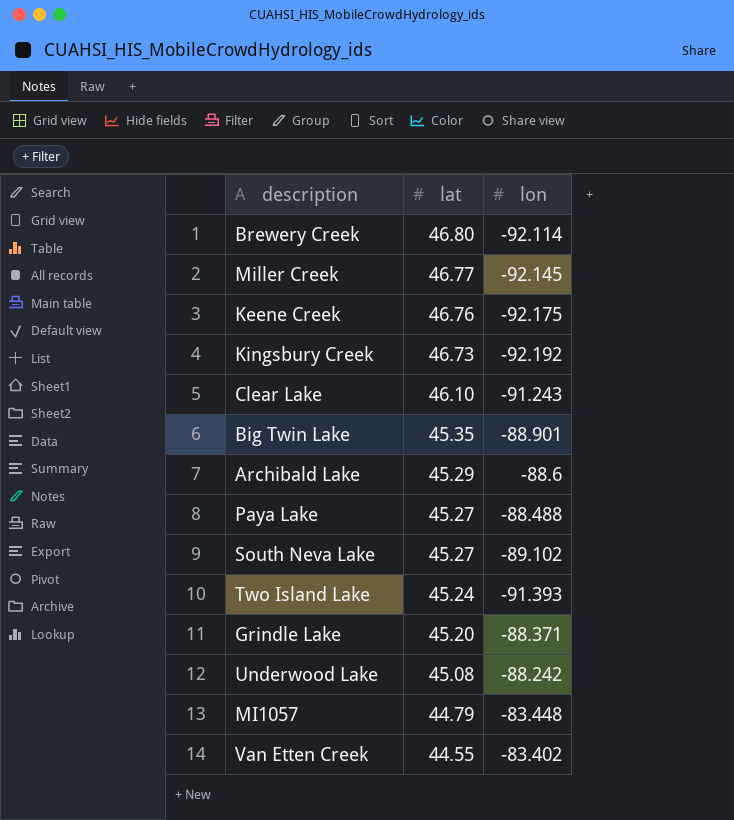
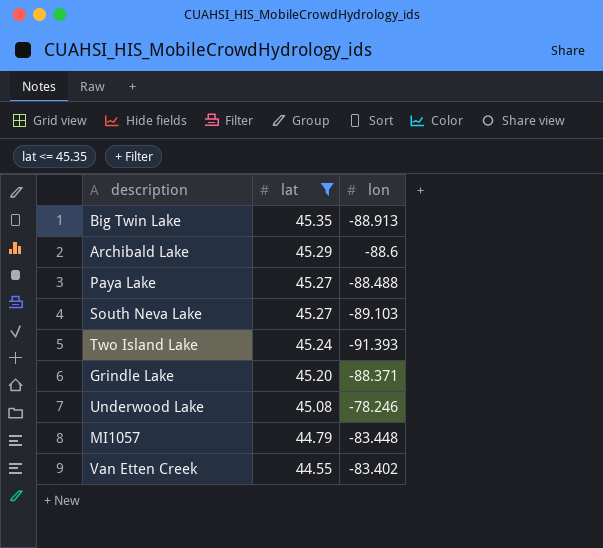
filter: none -> lat <= 45.35
Big Twin Lake | lon: -88.901 -> -88.913
South Neva Lake | lon: -89.102 -> -89.103
Underwood Lake | lon: -88.242 -> -78.246

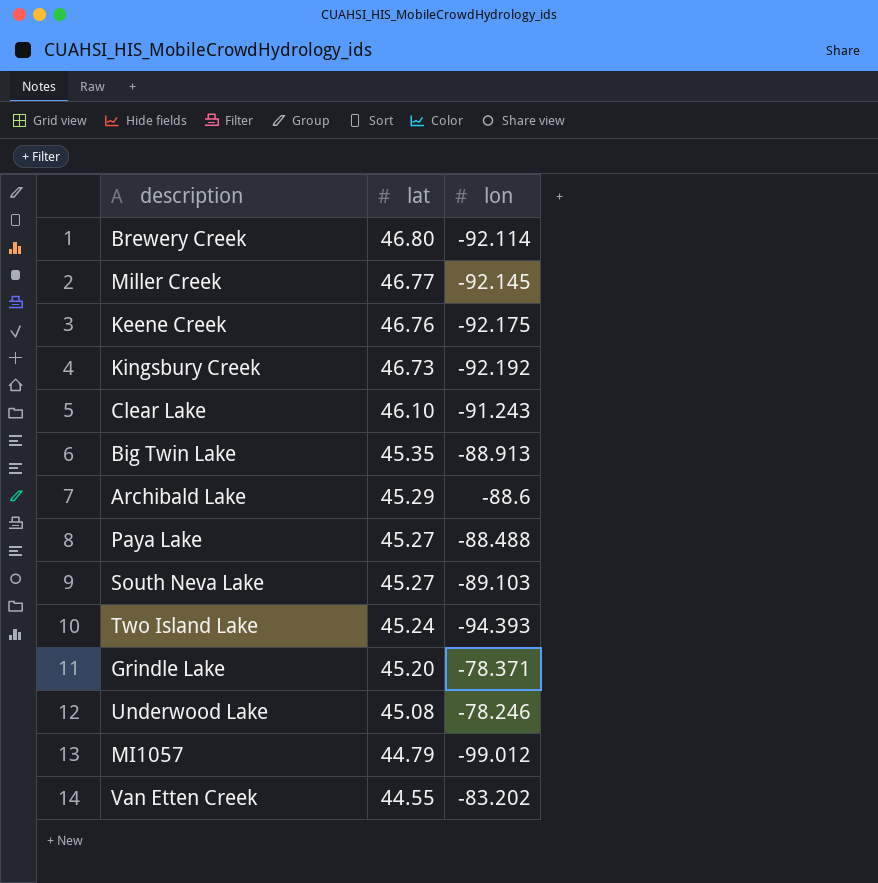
filter: lat <= 45.35 -> none
Two Island Lake | lon: -91.393 -> -94.393
Grindle Lake | lon: -88.371 -> -78.371
MI1057 | lon: -83.448 -> -99.012
Van Etten Creek | lon: -83.402 -> -83.202

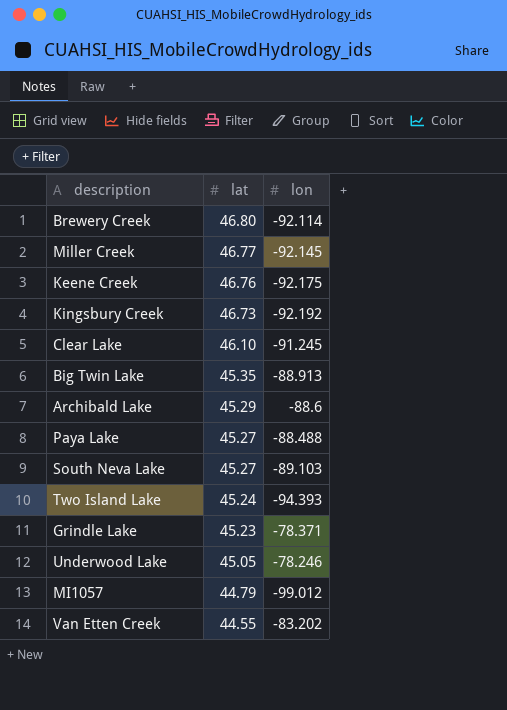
Clear Lake | lon: -91.243 -> -91.245
Grindle Lake | lat: 45.20 -> 45.23
Underwood Lake | lat: 45.08 -> 45.05

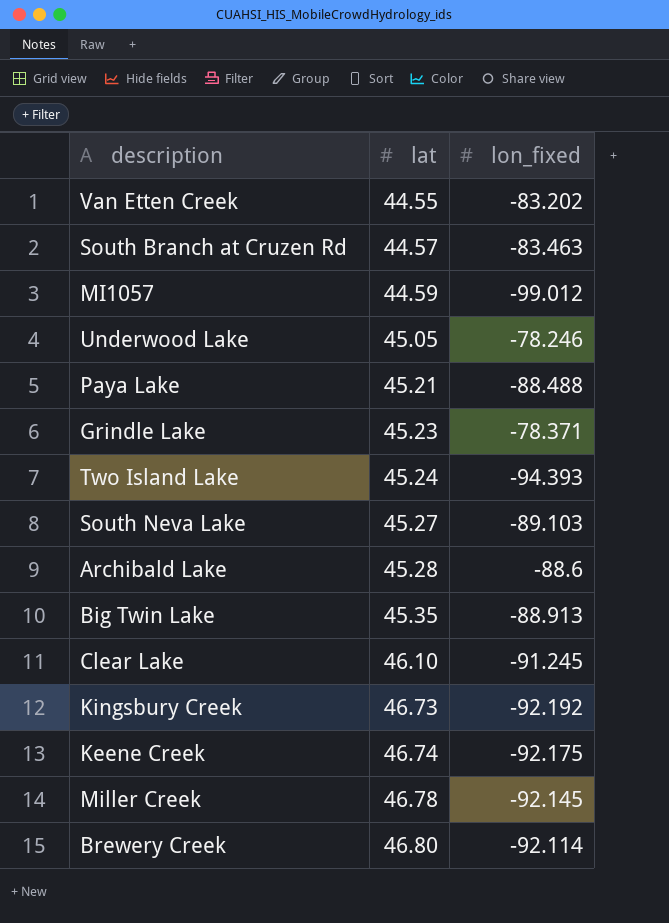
row order: lat descending -> lat ascending
column name: lon -> lon_fixed
row South Branch at Cruzen Rd: none -> 44.57 | -83.463
MI1057 | lat: 44.79 -> 44.59
Paya Lake | lat: 45.27 -> 45.21
Archibald Lake | lat: 45.29 -> 45.28
Keene Creek | lat: 46.76 -> 46.74
Miller Creek | lat: 46.77 -> 46.78

